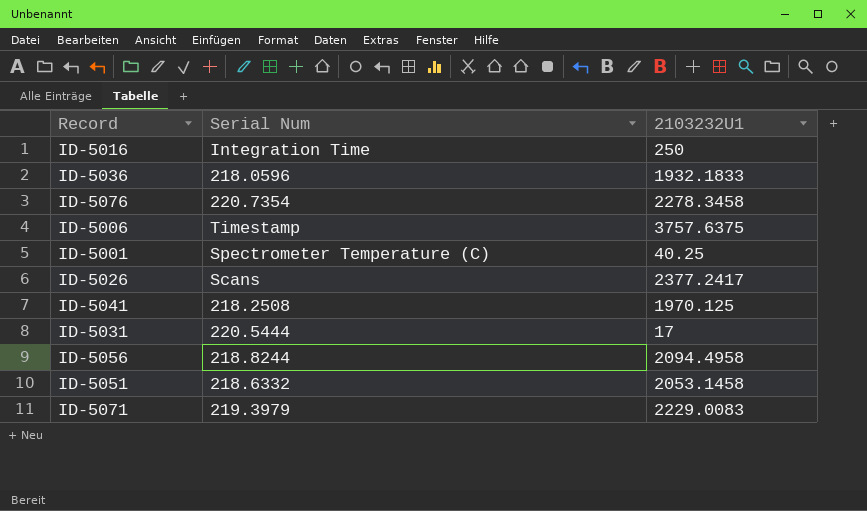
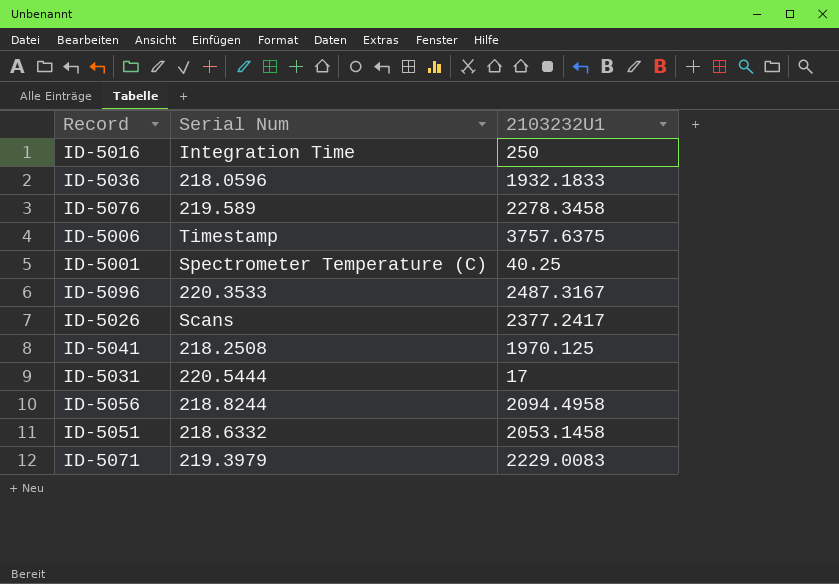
ID-5076 | Serial Num: 220.7354 -> 219.589
row ID-5096: none -> 220.3533 | 2487.3167

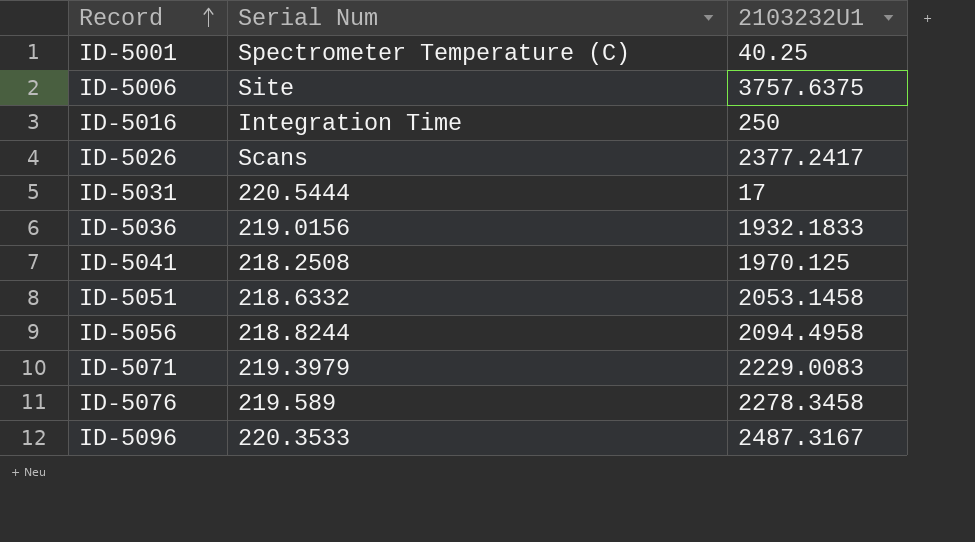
row order: none -> Record ascending
ID-5006 | Serial Num: Timestamp -> Site
ID-5036 | Serial Num: 218.0596 -> 219.0156

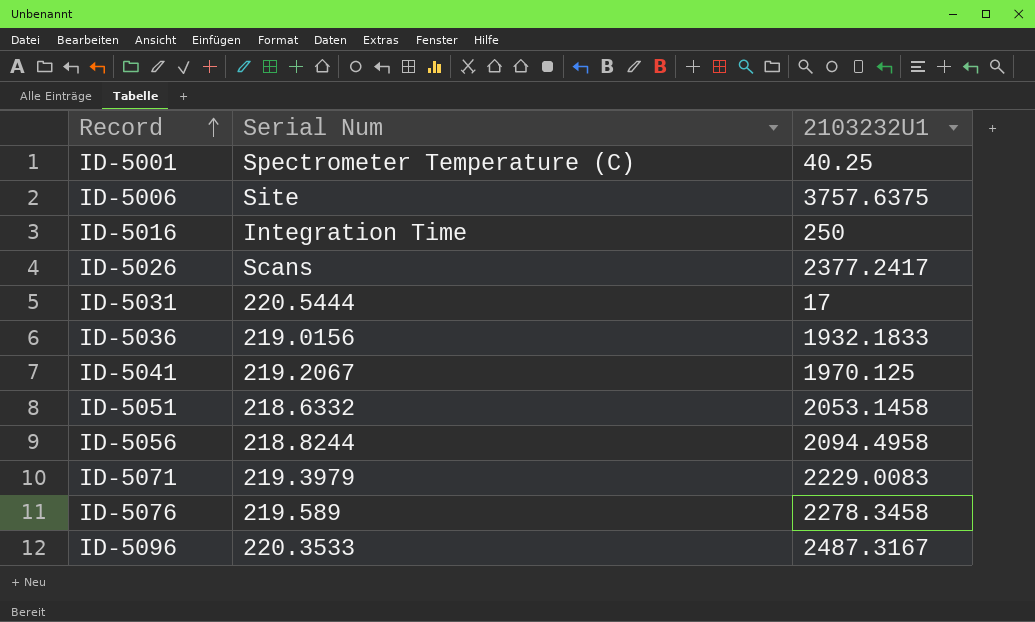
ID-5041 | Serial Num: 218.2508 -> 219.2067

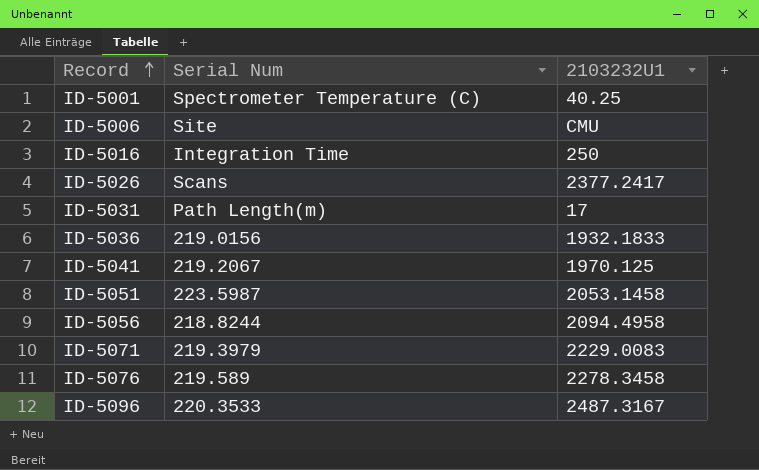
ID-5006 | 2103232U1: 3757.6375 -> CMU
ID-5031 | Serial Num: 220.5444 -> Path Length(m)
ID-5051 | Serial Num: 218.6332 -> 223.5987

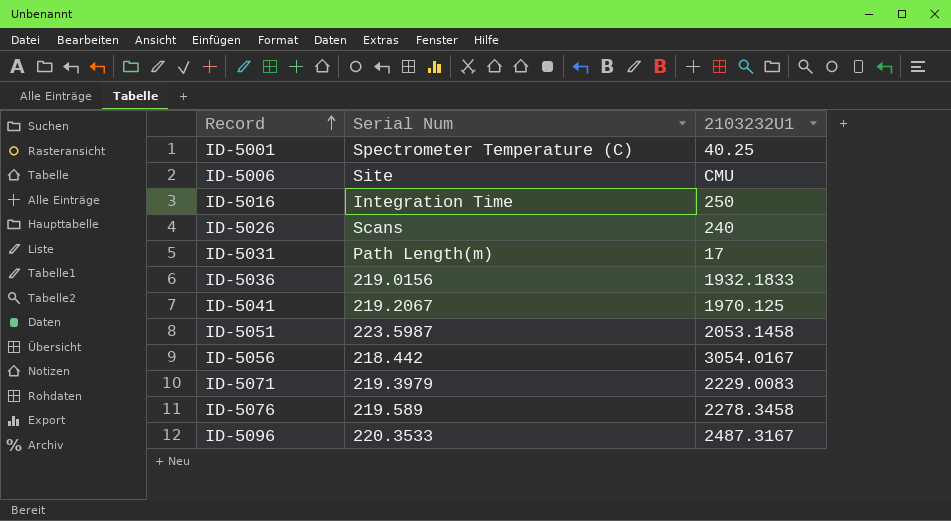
ID-5026 | 2103232U1: 2377.2417 -> 240
ID-5056 | Serial Num: 218.8244 -> 218.442
ID-5056 | 2103232U1: 2094.4958 -> 3054.0167

